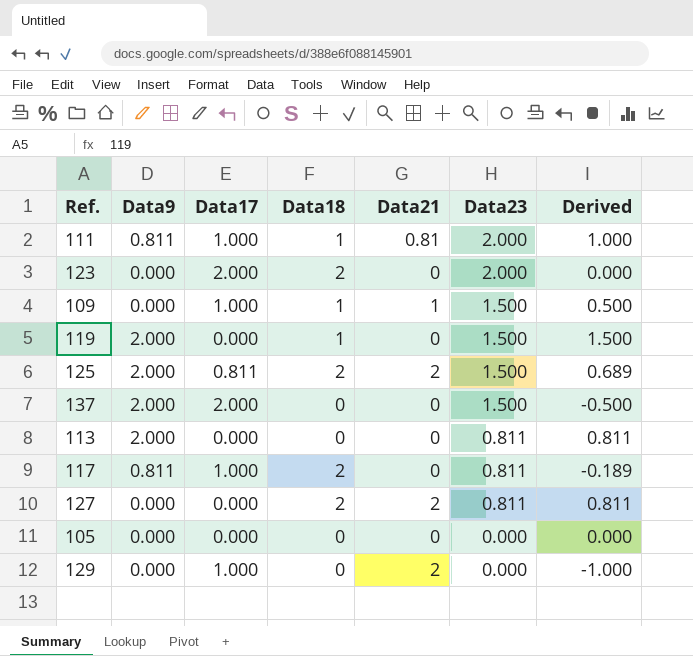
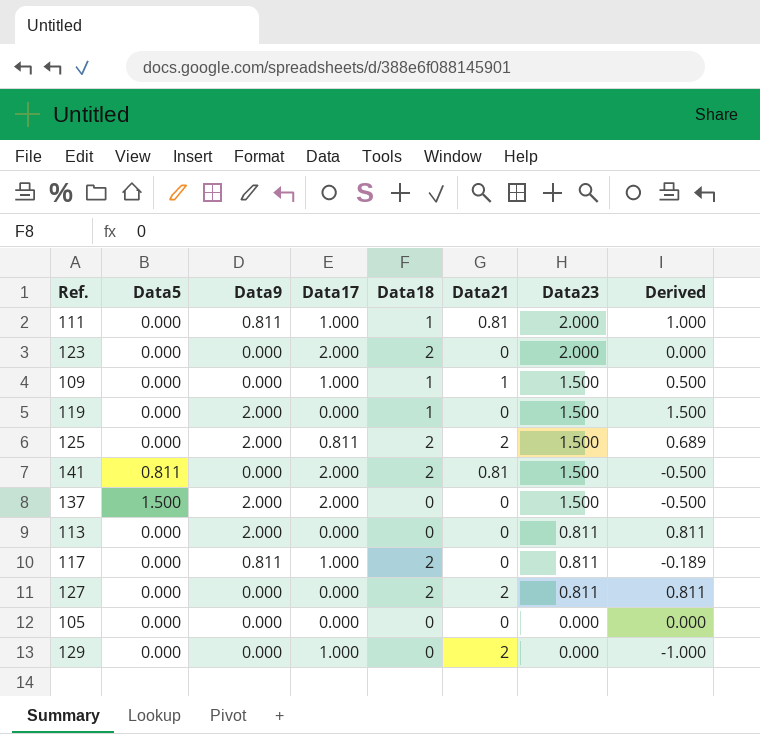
column Data5 | position: none -> 2
row 141: none -> 0.811 | 0.000 | 2.000 | 2 | 0.81 | 1.500 | -0.500

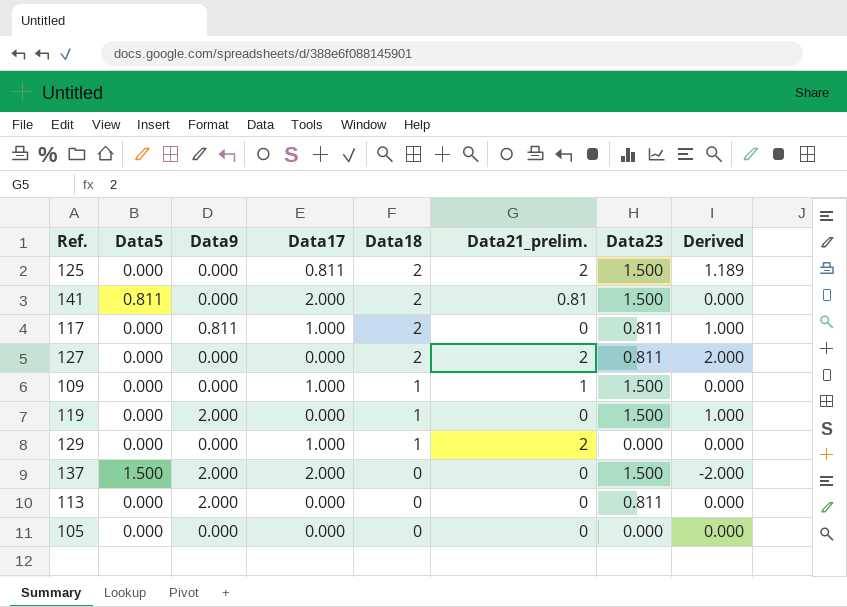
row order: Data23 descending -> Data18 descending
column name: Data21 -> Data21_prelim.
column Derived | formula: [Data23] - [Data17] -> [Data18] - [Data17]
row 111: 0.000 | 0.811 | 1.000 | 1 | 0.81 | 2.000 | 1.000 -> none
row 123: 0.000 | 0.000 | 2.000 | 2 | 0 | 2.000 | 0.000 -> none
125 | Data9: 2.000 -> 0.000
129 | Data18: 0 -> 1

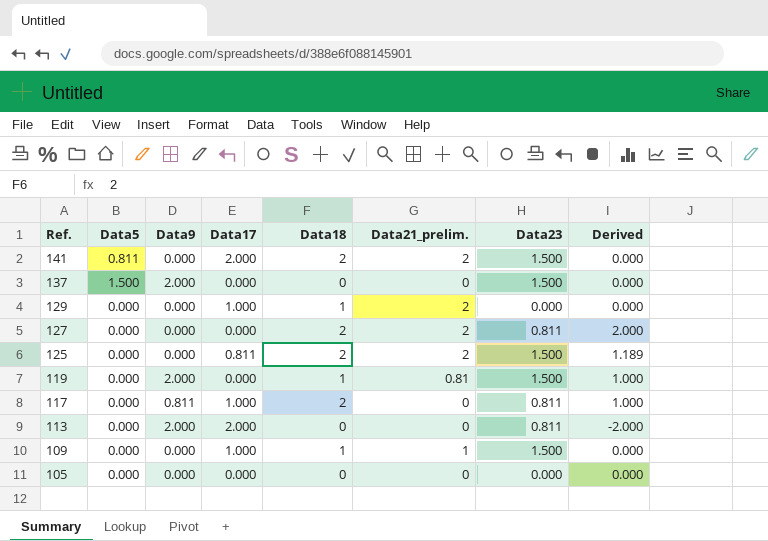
row order: Data18 descending -> Ref. descending
141 | Data21_prelim.: 0.81 -> 2
137 | Data17: 2.000 -> 0.000
137 | Derived: -2.000 -> 0.000
119 | Data21_prelim.: 0 -> 0.81
113 | Data17: 0.000 -> 2.000
113 | Derived: 0.000 -> -2.000

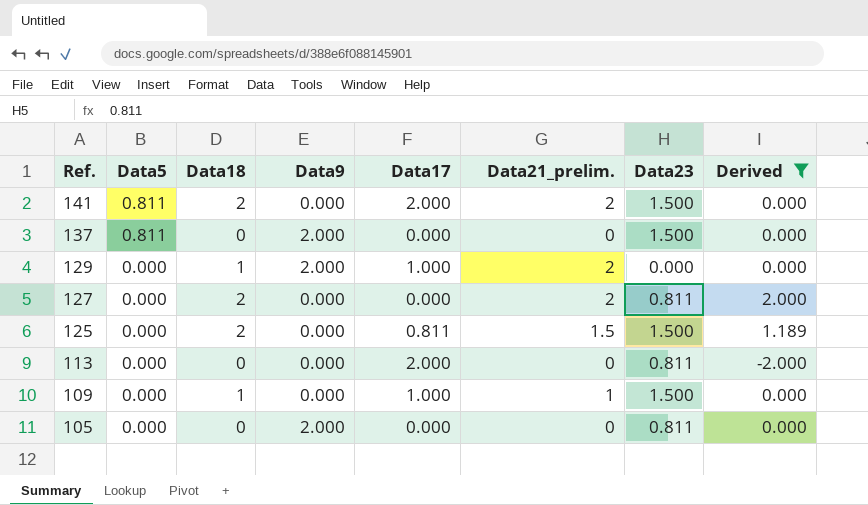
filter: none -> Derived != 1.000
column Data18 | position: 5 -> 3
137 | Data5: 1.500 -> 0.811
129 | Data9: 0.000 -> 2.000
125 | Data21_prelim.: 2 -> 1.5
113 | Data9: 2.000 -> 0.000
105 | Data9: 0.000 -> 2.000
105 | Data23: 0.000 -> 0.811

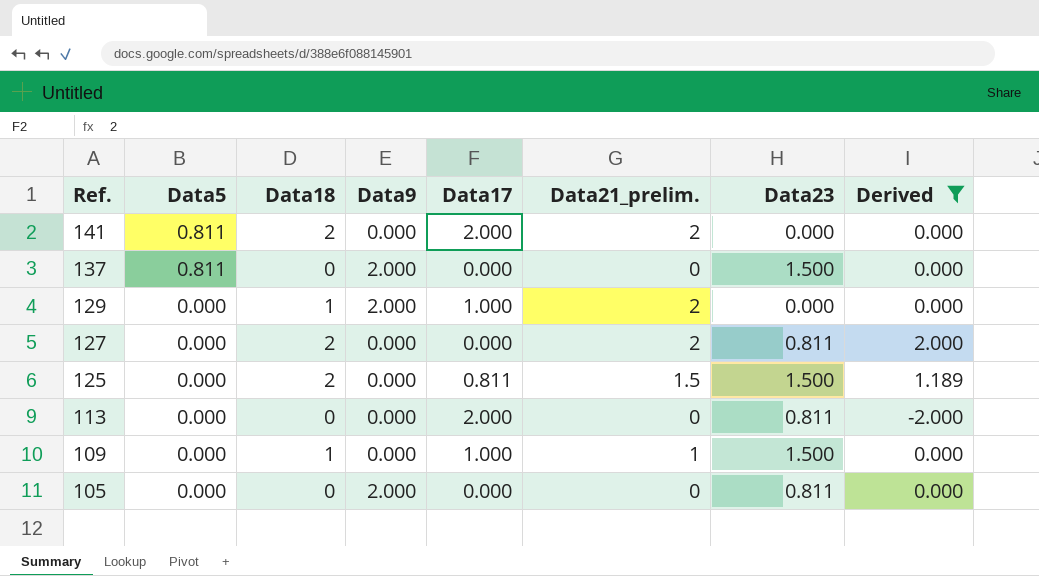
141 | Data23: 1.500 -> 0.000

